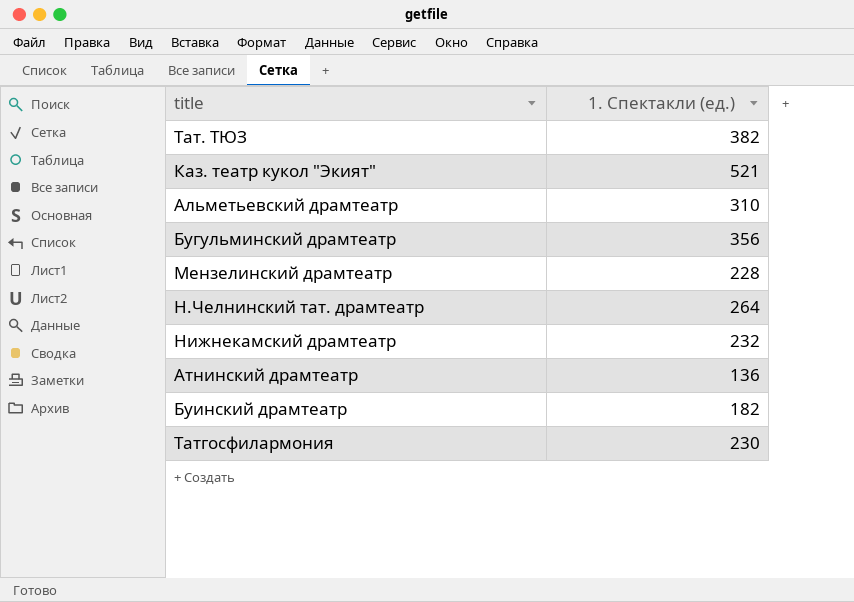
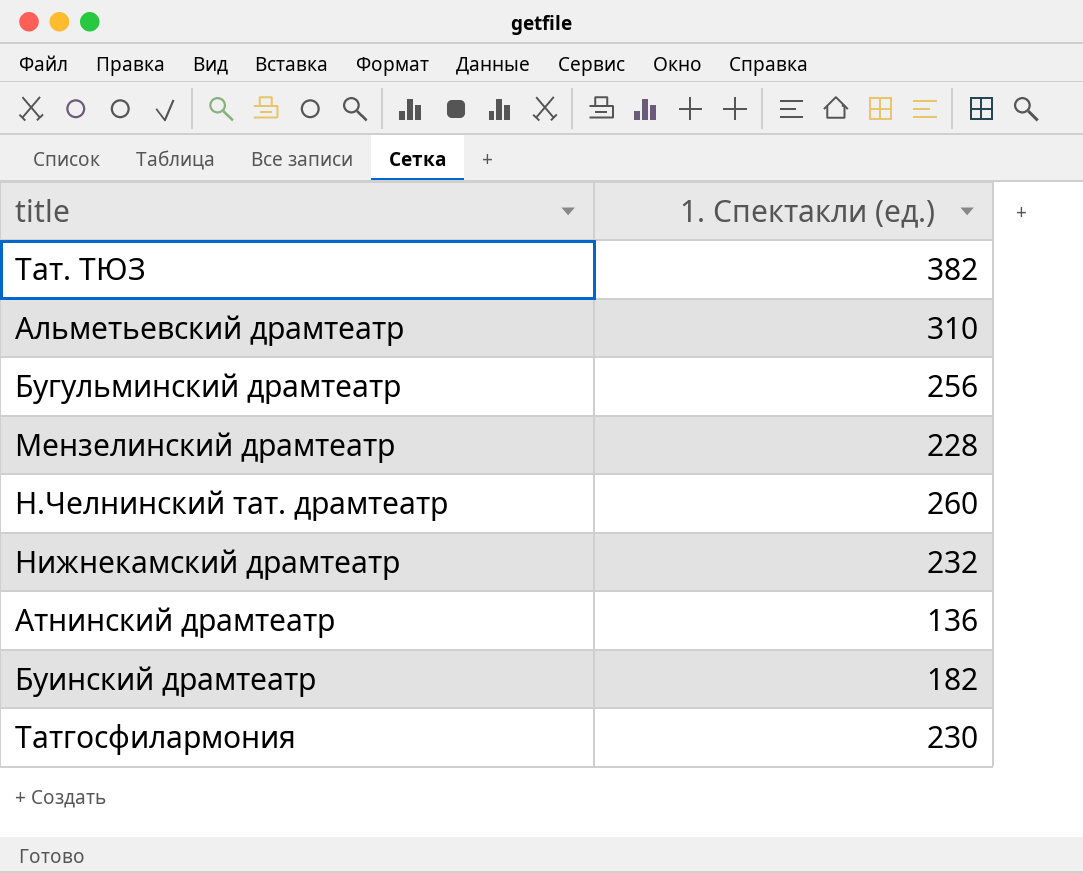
row Каз. театр кукол "Экият": 521 -> none
Бугульминский драмтеатр | 1. Спектакли (ед.): 356 -> 256
Н.Челнинский тат. драмтеатр | 1. Спектакли (ед.): 264 -> 260

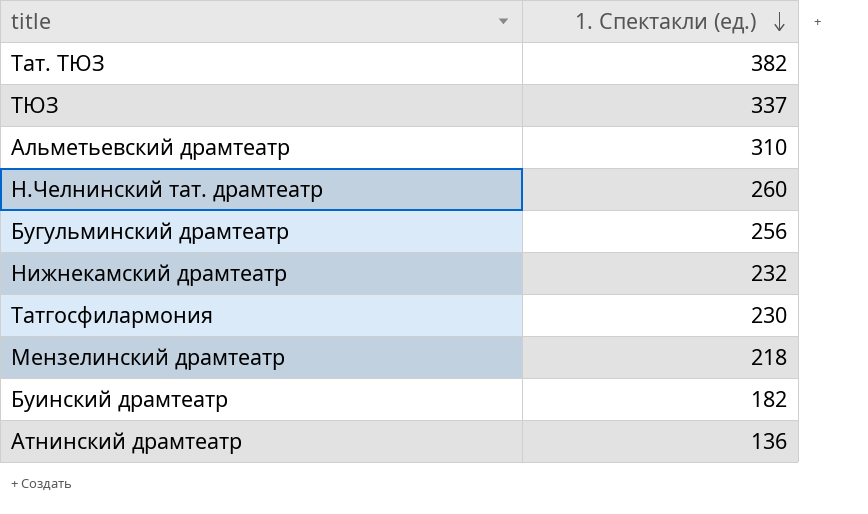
row order: none -> 1. Спектакли (ед.) descending
row ТЮЗ: none -> 337
Мензелинский драмтеатр | 1. Спектакли (ед.): 228 -> 218

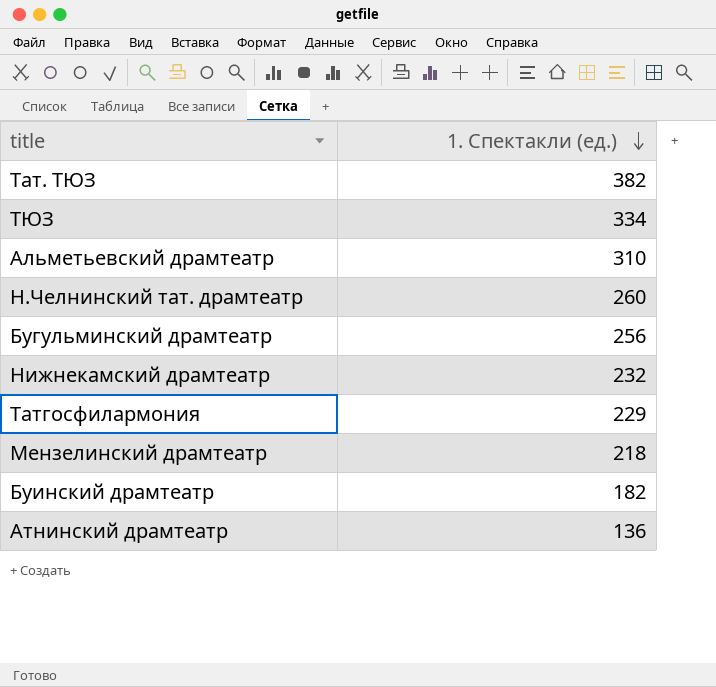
ТЮЗ | 1. Спектакли (ед.): 337 -> 334
Татгосфилармония | 1. Спектакли (ед.): 230 -> 229

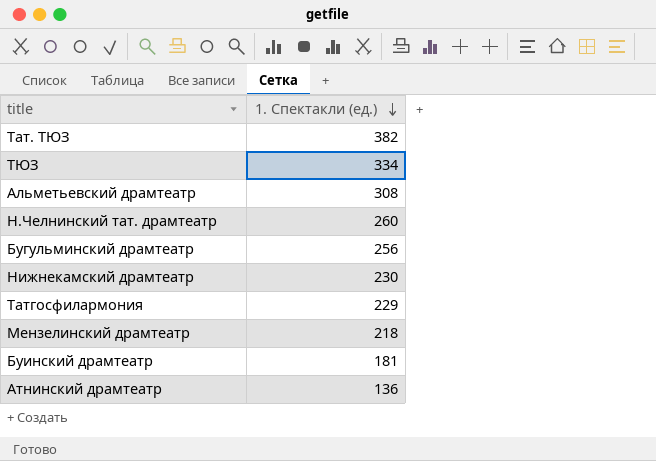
Альметьевский драмтеатр | 1. Спектакли (ед.): 310 -> 308
Нижнекамский драмтеатр | 1. Спектакли (ед.): 232 -> 230
Буинский драмтеатр | 1. Спектакли (ед.): 182 -> 181

